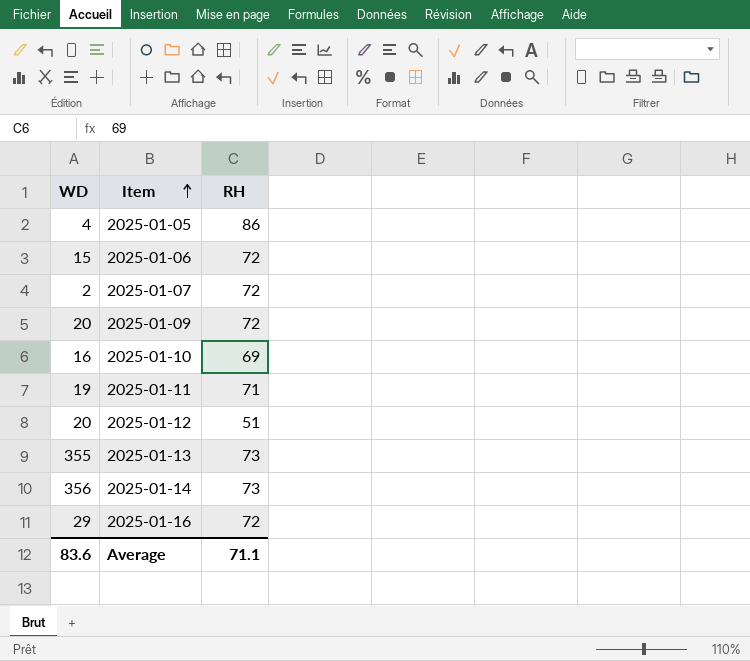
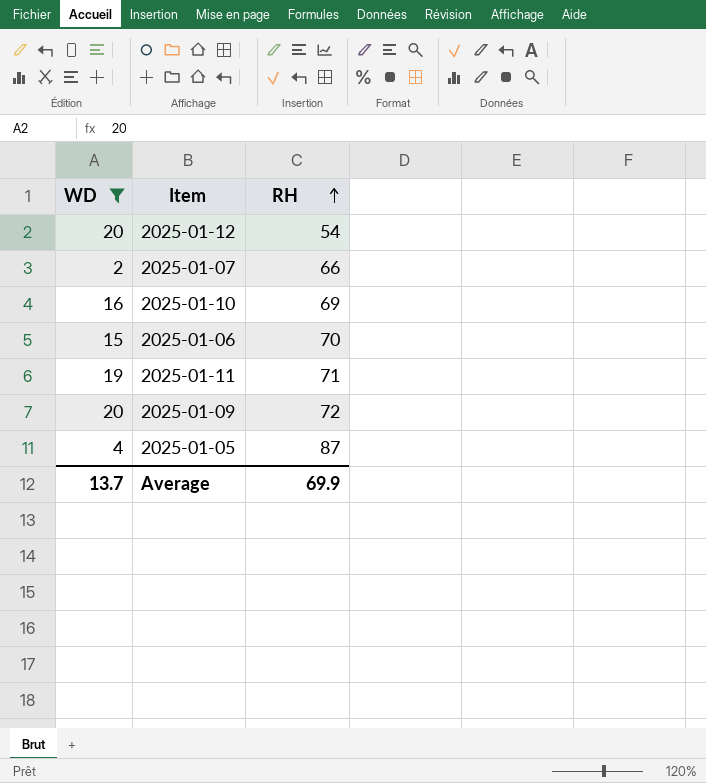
filter: none -> WD <= 20
row order: Item ascending -> RH ascending
2025-01-12 | RH: 51 -> 54
2025-01-07 | RH: 72 -> 66
2025-01-06 | RH: 72 -> 70
2025-01-05 | RH: 86 -> 87
Average | WD: 83.6 -> 13.7
Average | RH: 71.1 -> 69.9

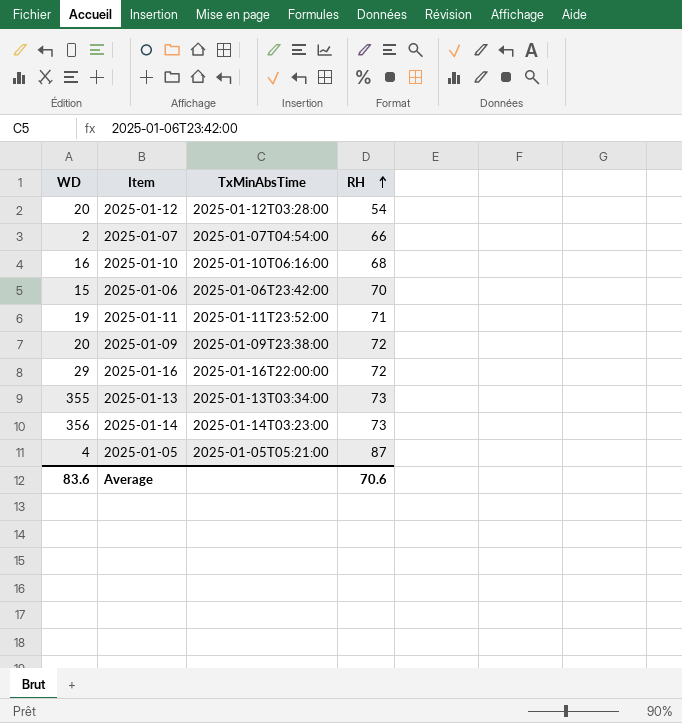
filter: WD <= 20 -> none
column TxMinAbsTime | position: none -> 3
2025-01-10 | RH: 69 -> 68
Average | WD: 13.7 -> 83.6
Average | RH: 69.9 -> 70.6

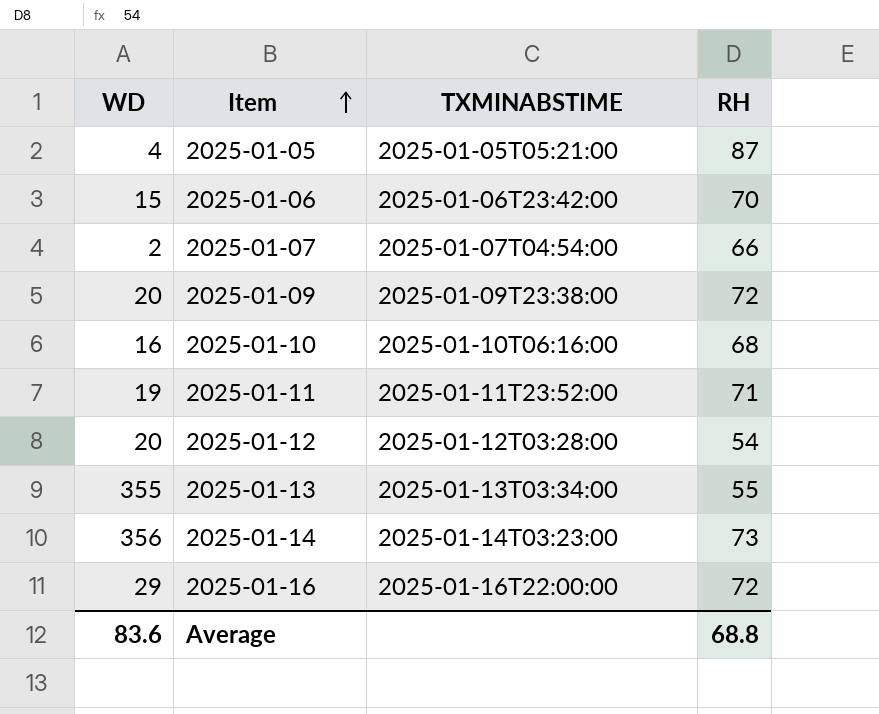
row order: RH ascending -> Item ascending
column name: TxMinAbsTime -> TXMINABSTIME
2025-01-13 | RH: 73 -> 55
Average | RH: 70.6 -> 68.8

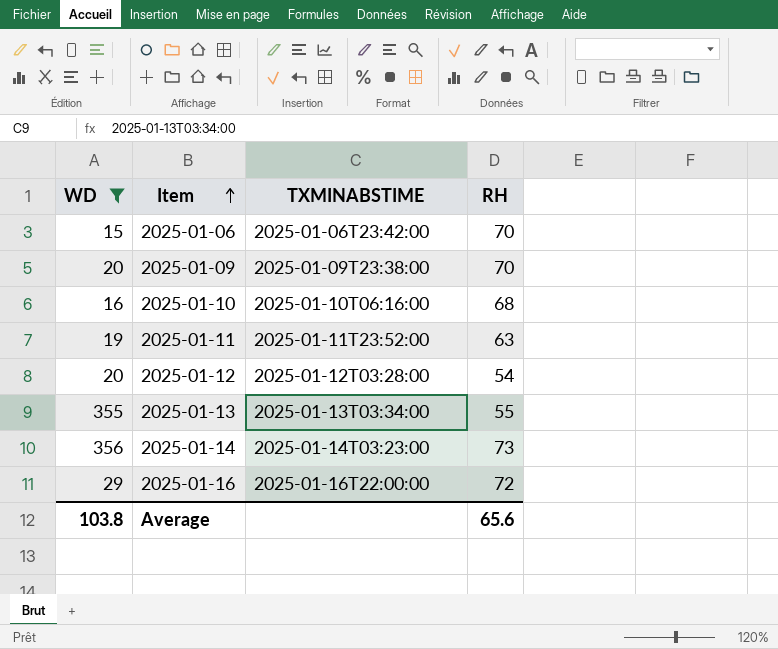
filter: none -> WD >= 15
2025-01-09 | RH: 72 -> 70
2025-01-11 | RH: 71 -> 63
Average | WD: 83.6 -> 103.8
Average | RH: 68.8 -> 65.6

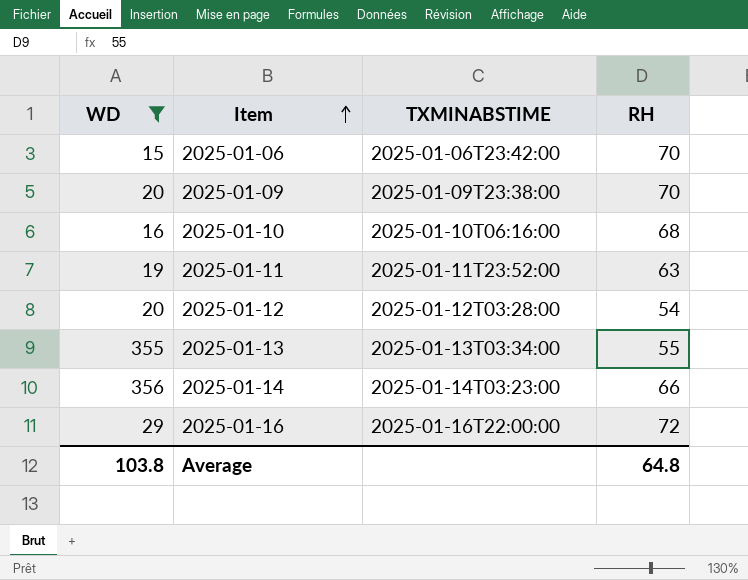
2025-01-14 | RH: 73 -> 66
Average | RH: 65.6 -> 64.8

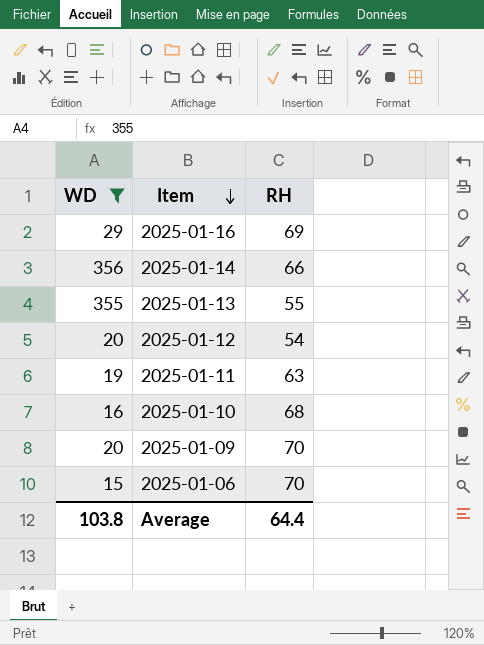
row order: Item ascending -> Item descending
column TXMINABSTIME | position: 3 -> none
2025-01-16 | RH: 72 -> 69
Average | RH: 64.8 -> 64.4

